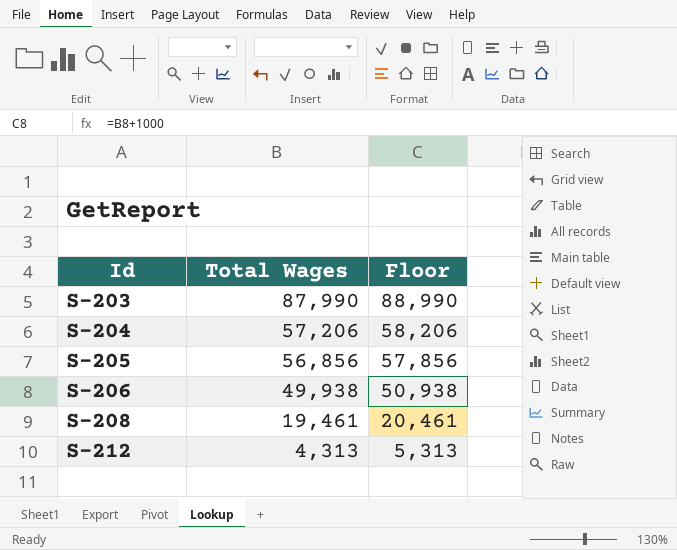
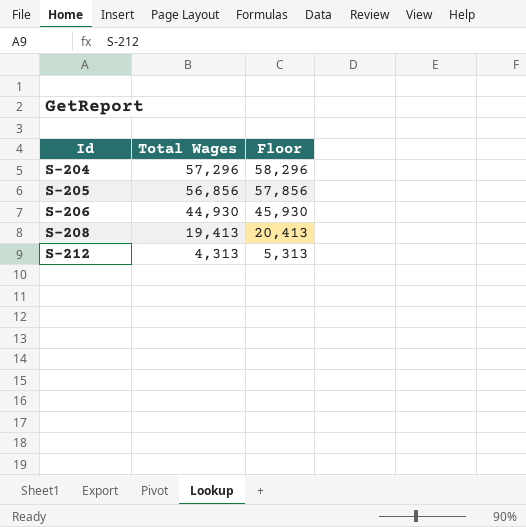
row S-203: 87,990 | 88,990 -> none
S-204 | Total Wages: 57,206 -> 57,296
S-204 | Floor: 58,206 -> 58,296
S-206 | Total Wages: 49,938 -> 44,930
S-206 | Floor: 50,938 -> 45,930
S-208 | Total Wages: 19,461 -> 19,413
S-208 | Floor: 20,461 -> 20,413

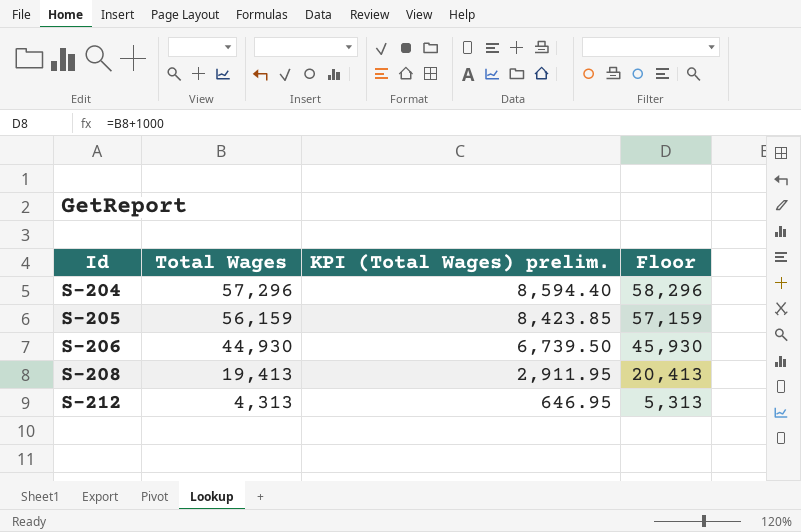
column KPI (Total Wages) prelim. | formula: none -> [Total Wages] * 0.15
S-205 | Total Wages: 56,856 -> 56,159
S-205 | Floor: 57,856 -> 57,159

